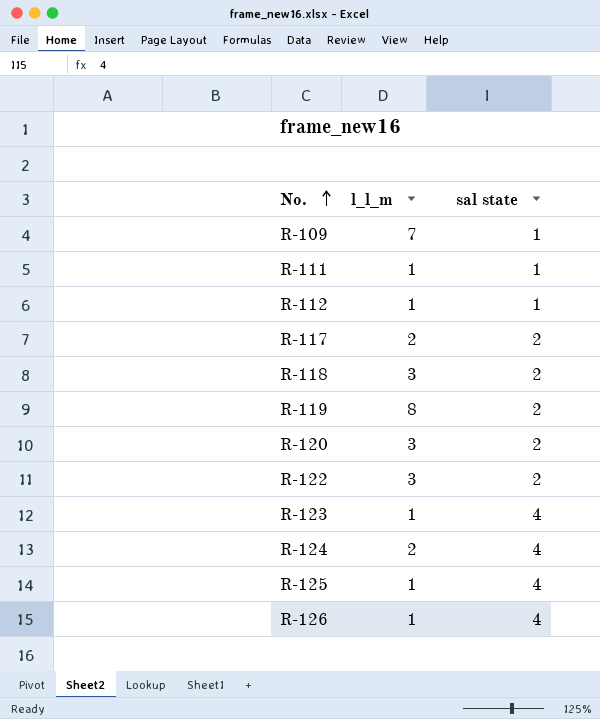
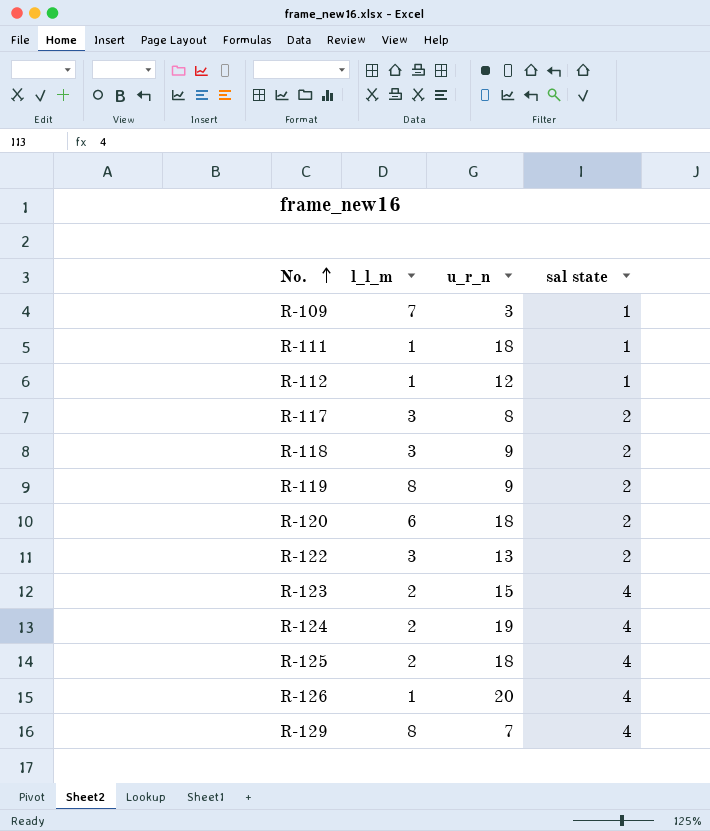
column u_r_n | position: none -> 3
R-117 | l_l_m: 2 -> 3
R-120 | l_l_m: 3 -> 6
R-123 | l_l_m: 1 -> 2
R-125 | l_l_m: 1 -> 2
row R-129: none -> 8 | 7 | 4

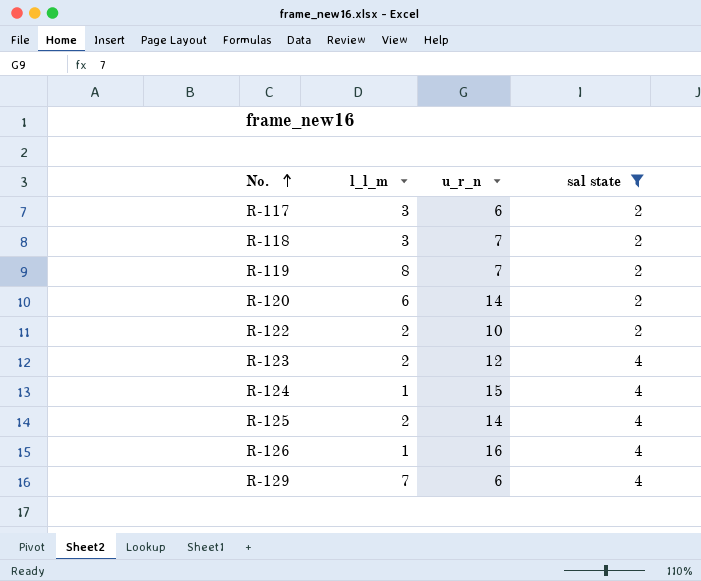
filter: none -> sal state != 1
R-117 | u_r_n: 8 -> 6
R-118 | u_r_n: 9 -> 7
R-119 | u_r_n: 9 -> 7
R-120 | u_r_n: 18 -> 14
R-122 | l_l_m: 3 -> 2
R-122 | u_r_n: 13 -> 10
R-123 | u_r_n: 15 -> 12
R-124 | l_l_m: 2 -> 1
R-124 | u_r_n: 19 -> 15
R-125 | u_r_n: 18 -> 14
R-126 | u_r_n: 20 -> 16
R-129 | l_l_m: 8 -> 7
R-129 | u_r_n: 7 -> 6

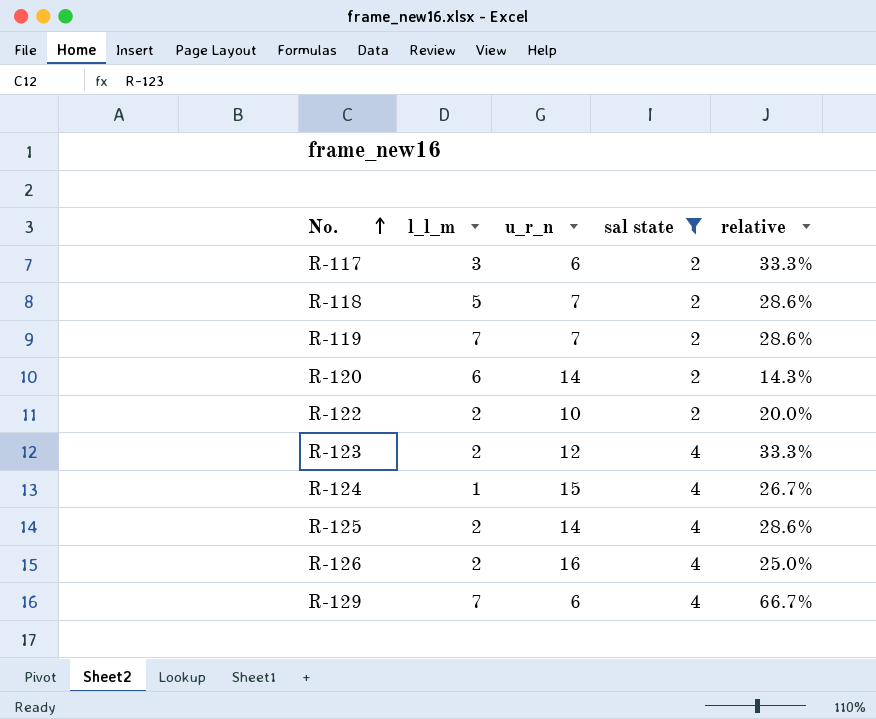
column relative | formula: none -> [sal state] / [u_r_n]
R-118 | l_l_m: 3 -> 5
R-119 | l_l_m: 8 -> 7
R-126 | l_l_m: 1 -> 2

